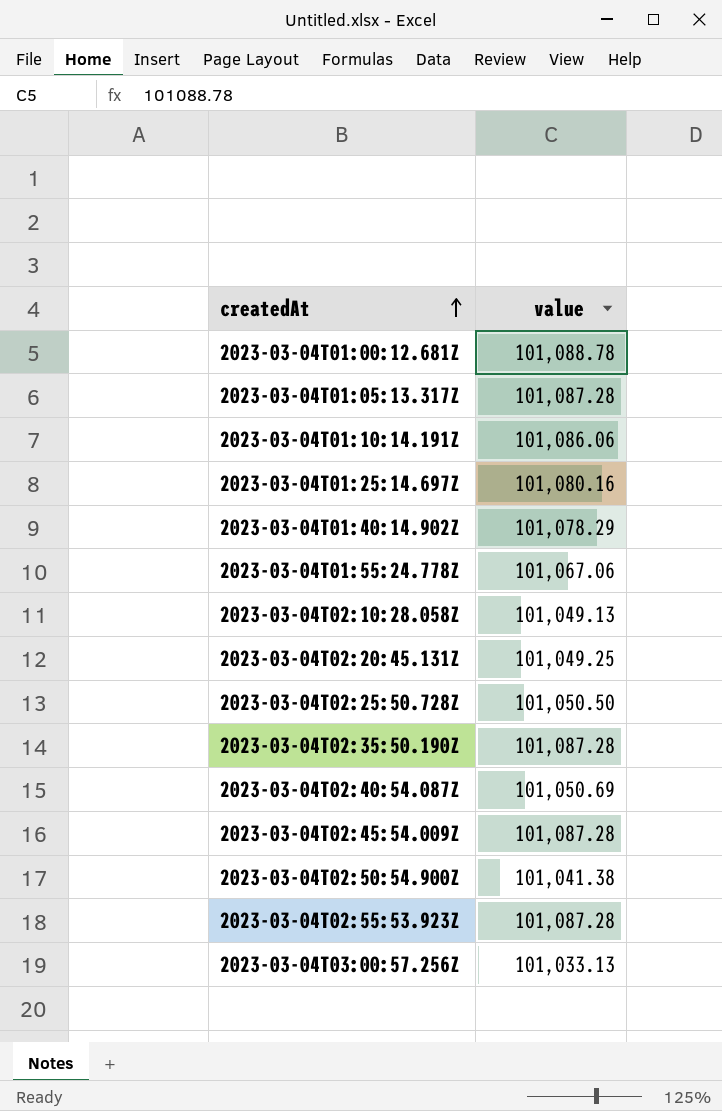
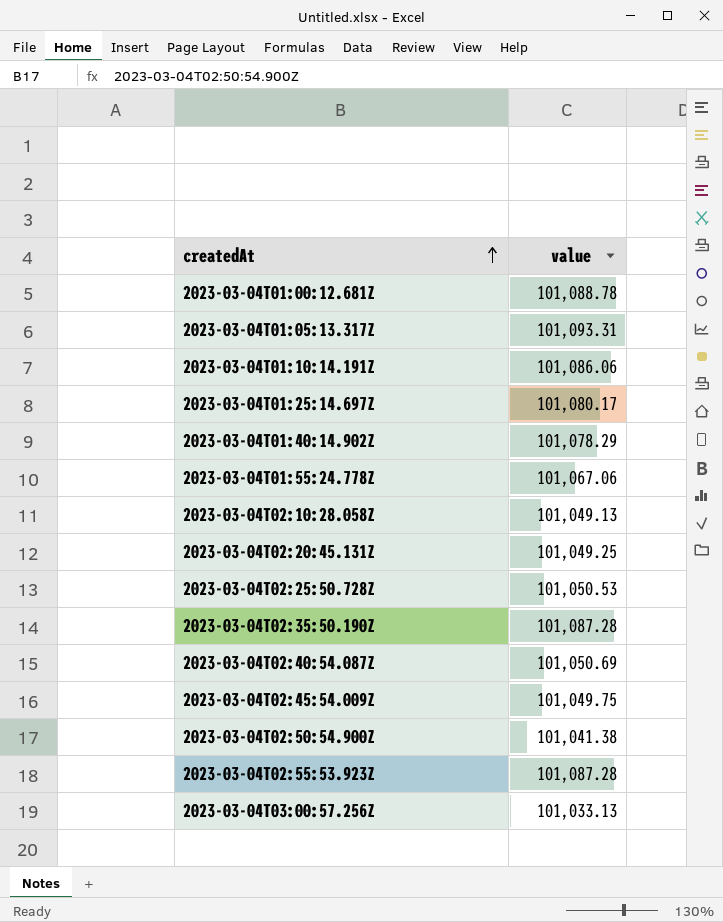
2023-03-04T01:05:13.317Z | value: 101,087.28 -> 101,093.31
2023-03-04T01:25:14.697Z | value: 101,080.16 -> 101,080.17
2023-03-04T02:25:50.728Z | value: 101,050.50 -> 101,050.53
2023-03-04T02:45:54.009Z | value: 101,087.28 -> 101,049.75

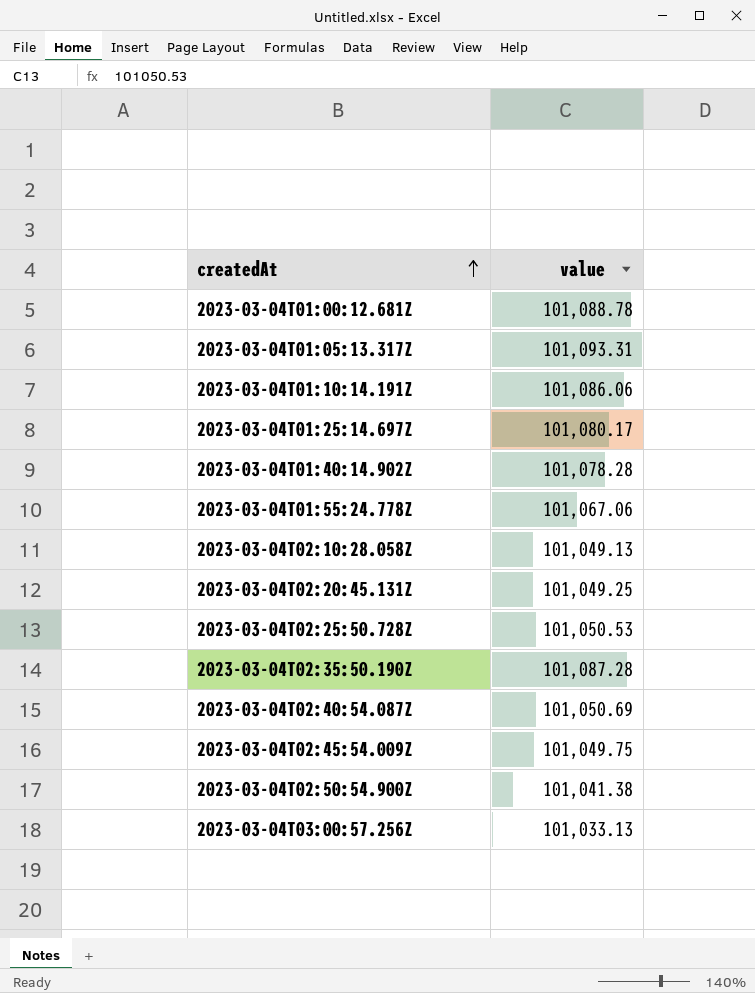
row 2023-03-04T02:55:53.923Z: 101,087.28 -> none
2023-03-04T01:40:14.902Z | value: 101,078.29 -> 101,078.28

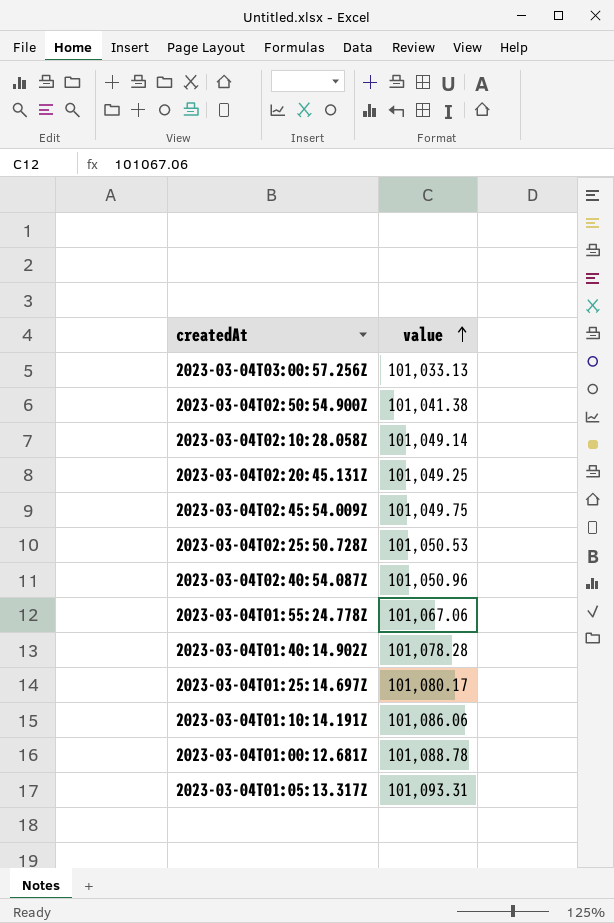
row order: createdAt ascending -> value ascending
row 2023-03-04T02:35:50.190Z: 101,087.28 -> none
2023-03-04T02:10:28.058Z | value: 101,049.13 -> 101,049.14
2023-03-04T02:40:54.087Z | value: 101,050.69 -> 101,050.96

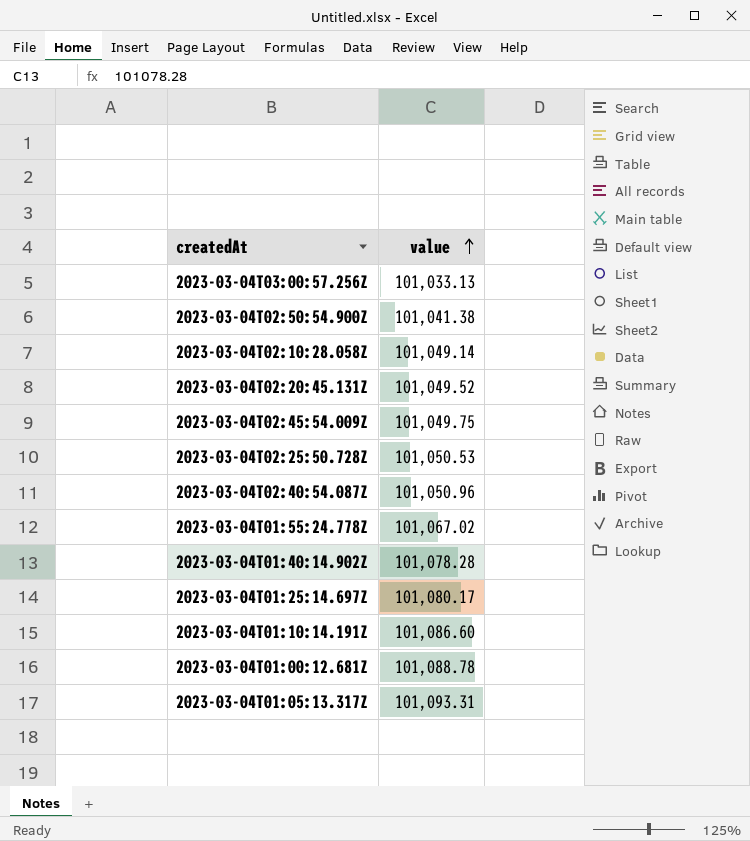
2023-03-04T02:20:45.131Z | value: 101,049.25 -> 101,049.52
2023-03-04T01:55:24.778Z | value: 101,067.06 -> 101,067.02
2023-03-04T01:10:14.191Z | value: 101,086.06 -> 101,086.60

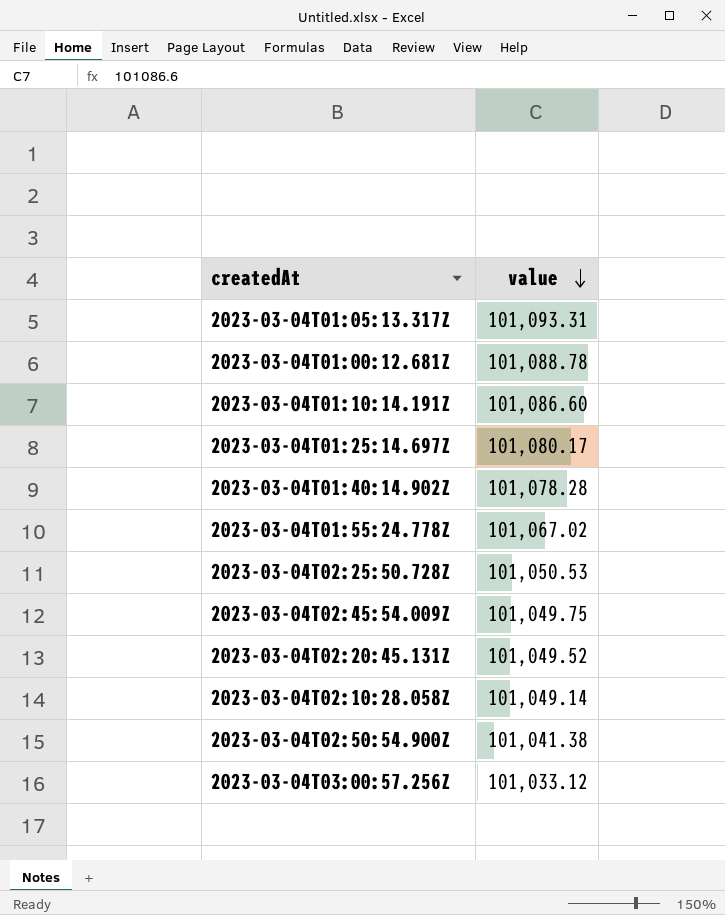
row order: value ascending -> value descending
row 2023-03-04T02:40:54.087Z: 101,050.96 -> none
2023-03-04T03:00:57.256Z | value: 101,033.13 -> 101,033.12

